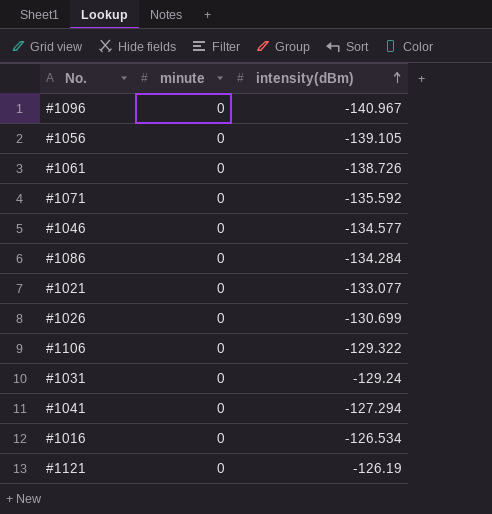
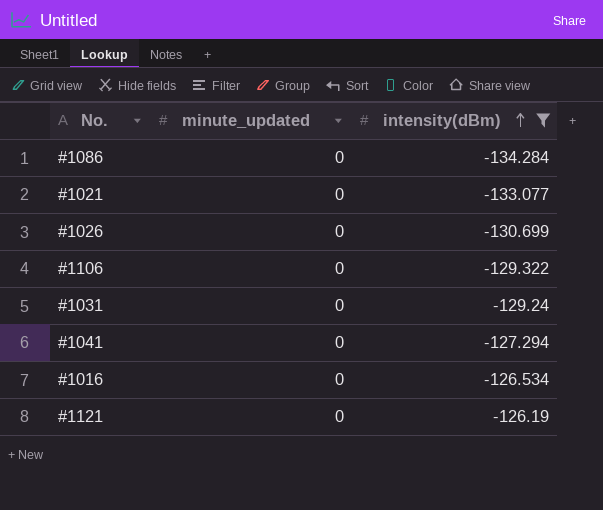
filter: none -> intensity(dBm) >= -134.284
column name: minute -> minute_updated

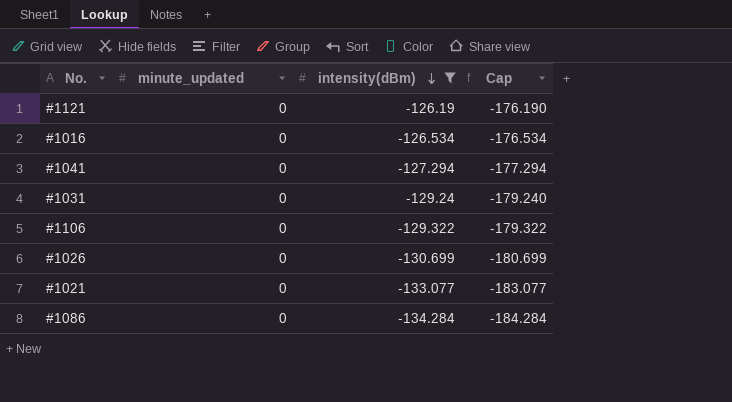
row order: intensity(dBm) ascending -> intensity(dBm) descending
column Cap | formula: none -> [intensity(dBm)] - 50

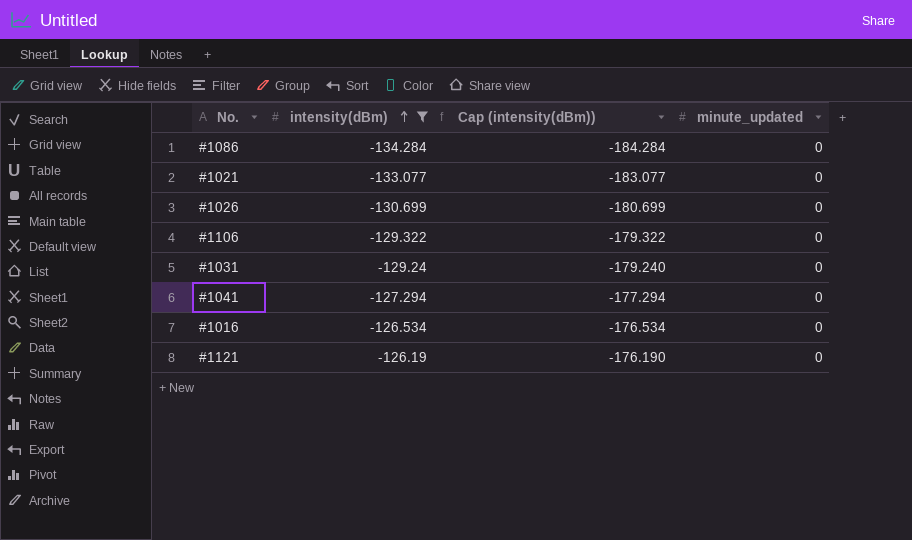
row order: intensity(dBm) descending -> intensity(dBm) ascending
column name: Cap -> Cap (intensity(dBm))
column minute_updated | position: 2 -> 4

